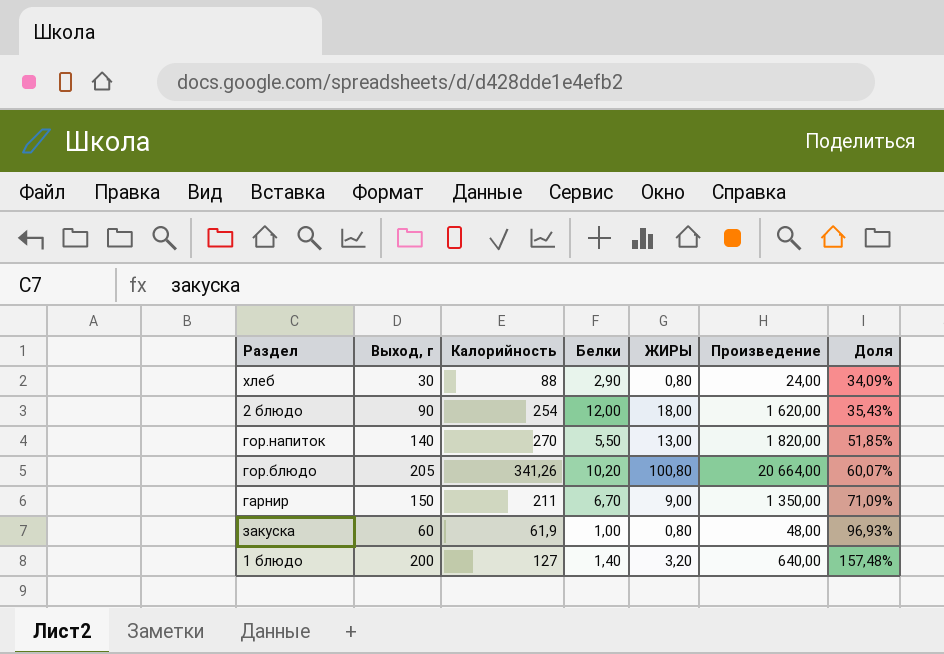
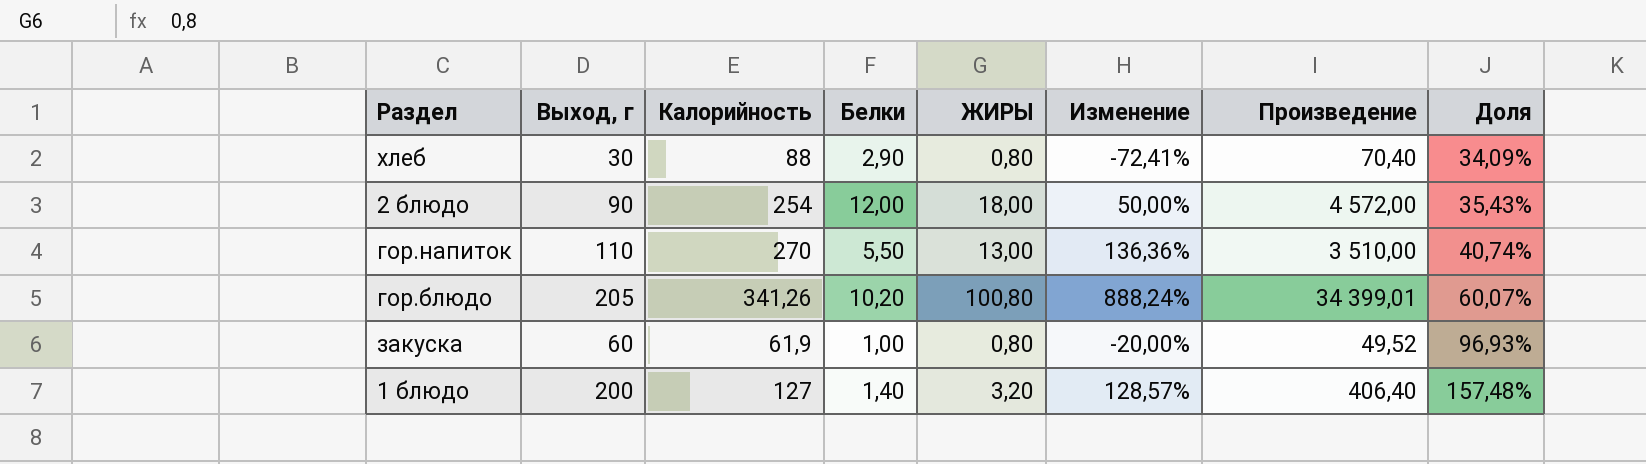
column Изменение | formula: none -> ([ЖИРЫ] - [Белки]) / [Белки]
column Произведение | formula: [Выход, г] * [ЖИРЫ] -> [Калорийность] * [ЖИРЫ]
row гарнир: 150 | 211 | 6,70 | 9,00 | 1 350,00 | 71,09% -> none
гор.напиток | Выход, г: 140 -> 110
гор.напиток | Доля: 51,85% -> 40,74%

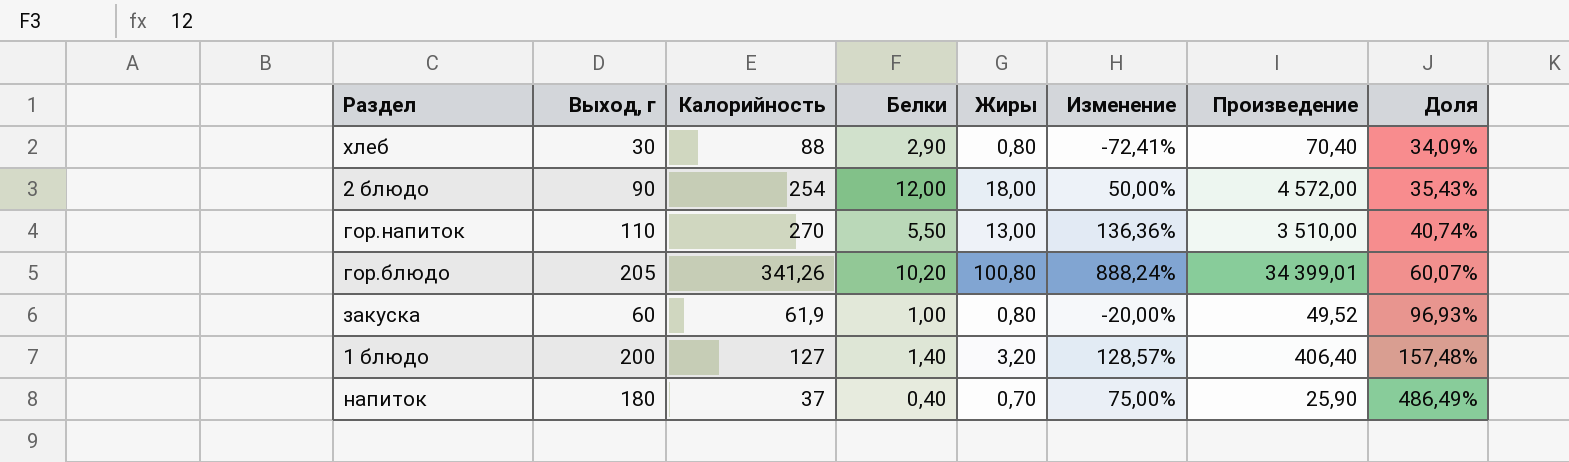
column name: ЖИРЫ -> Жиры
row напиток: none -> 180 | 37 | 0,40 | 0,70 | 75,00% | 25,90 | 486,49%

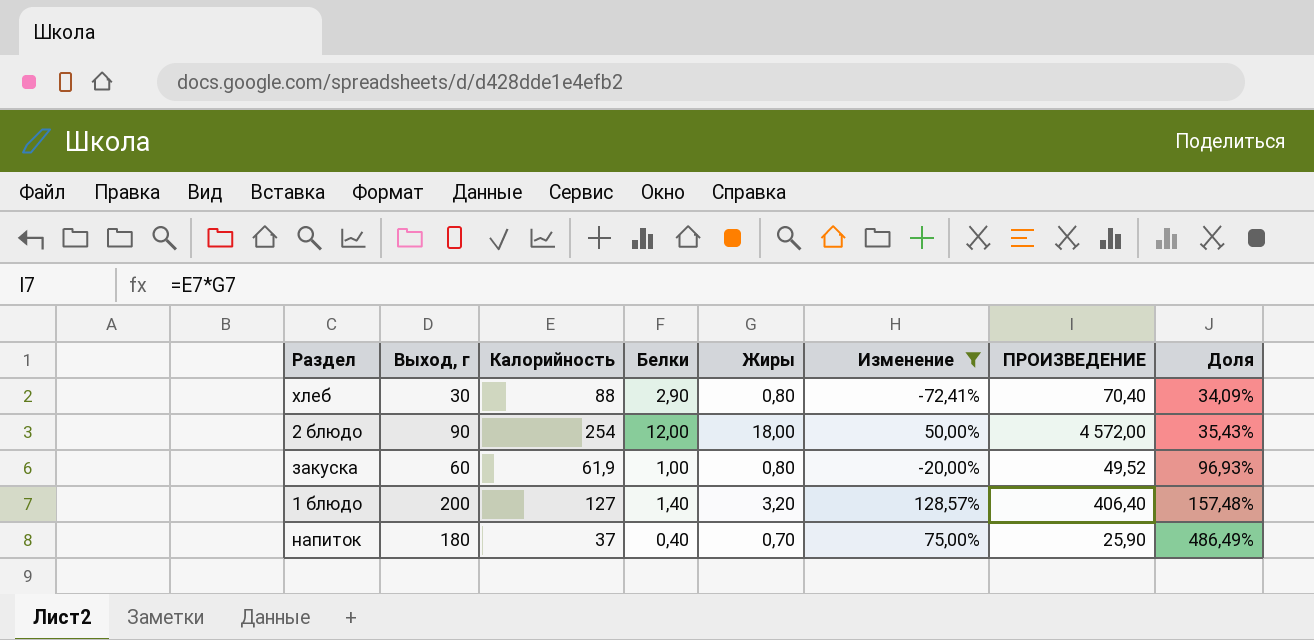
filter: none -> Изменение <= 128,57%
column name: Произведение -> ПРОИЗВЕДЕНИЕ

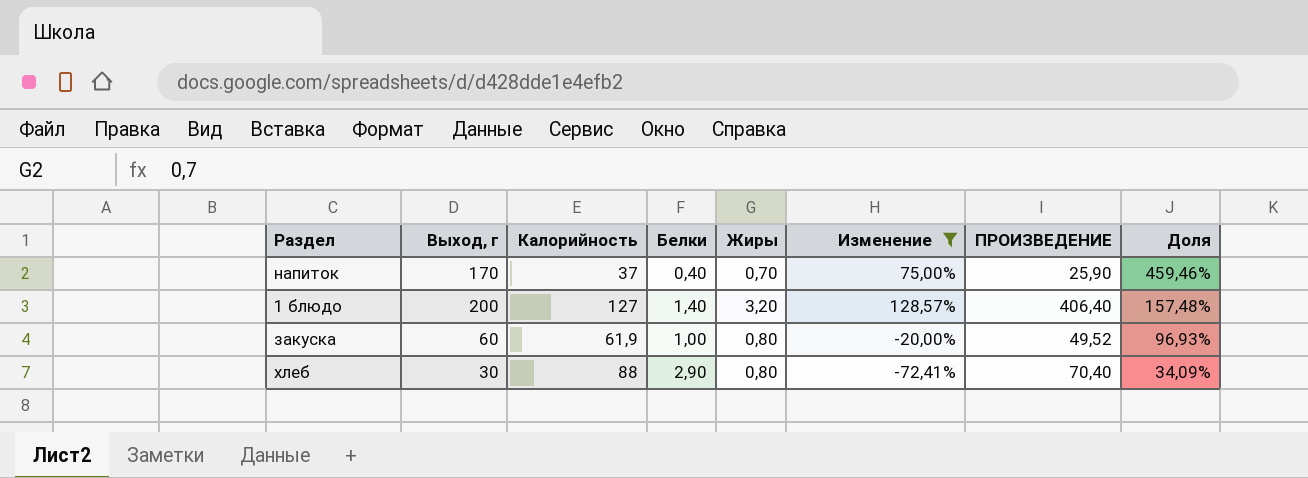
row order: Доля ascending -> Доля descending
row 2 блюдо: 90 | 254 | 12,00 | 18,00 | 50,00% | 4 572,00 | 35,43% -> none
напиток | Выход, г: 180 -> 170
напиток | Доля: 486,49% -> 459,46%

